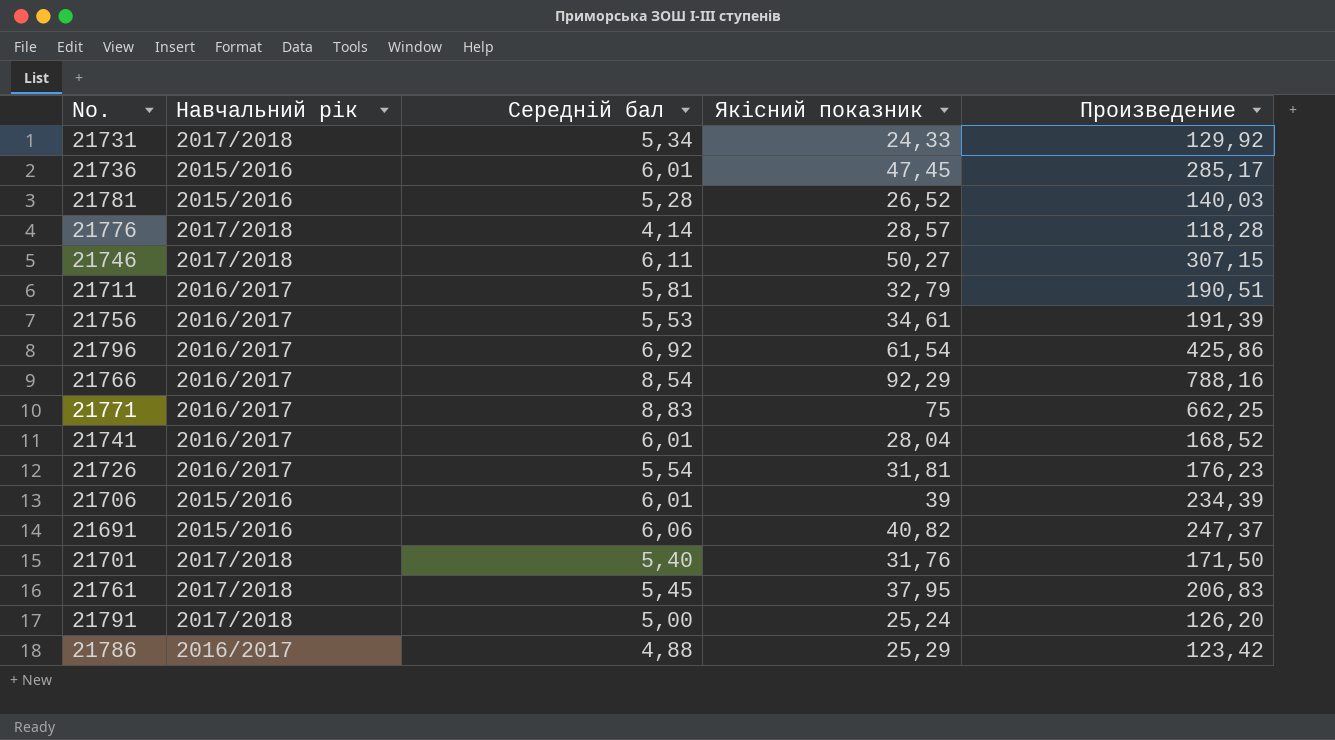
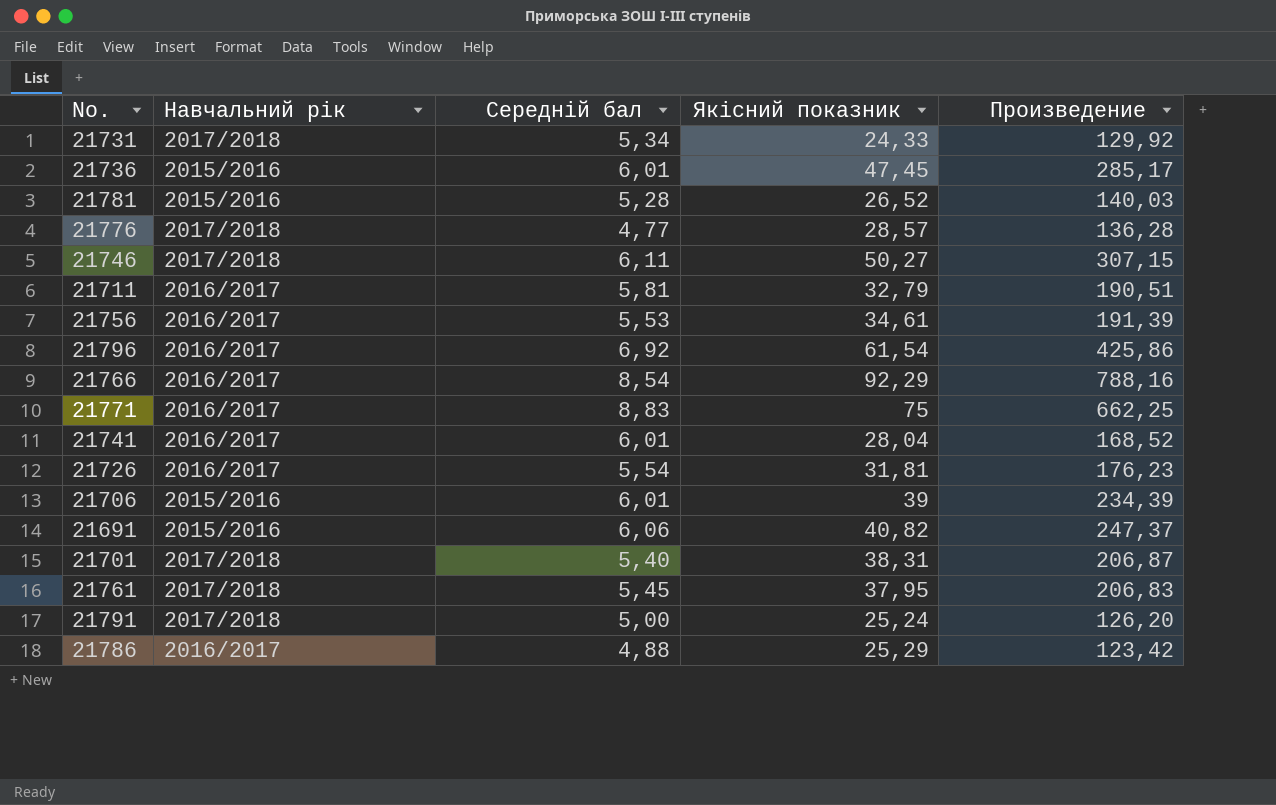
21776 | Середній бал: 4,14 -> 4,77
21776 | Произведение: 118,28 -> 136,28
21701 | Якісний показник: 31,76 -> 38,31
21701 | Произведение: 171,50 -> 206,87

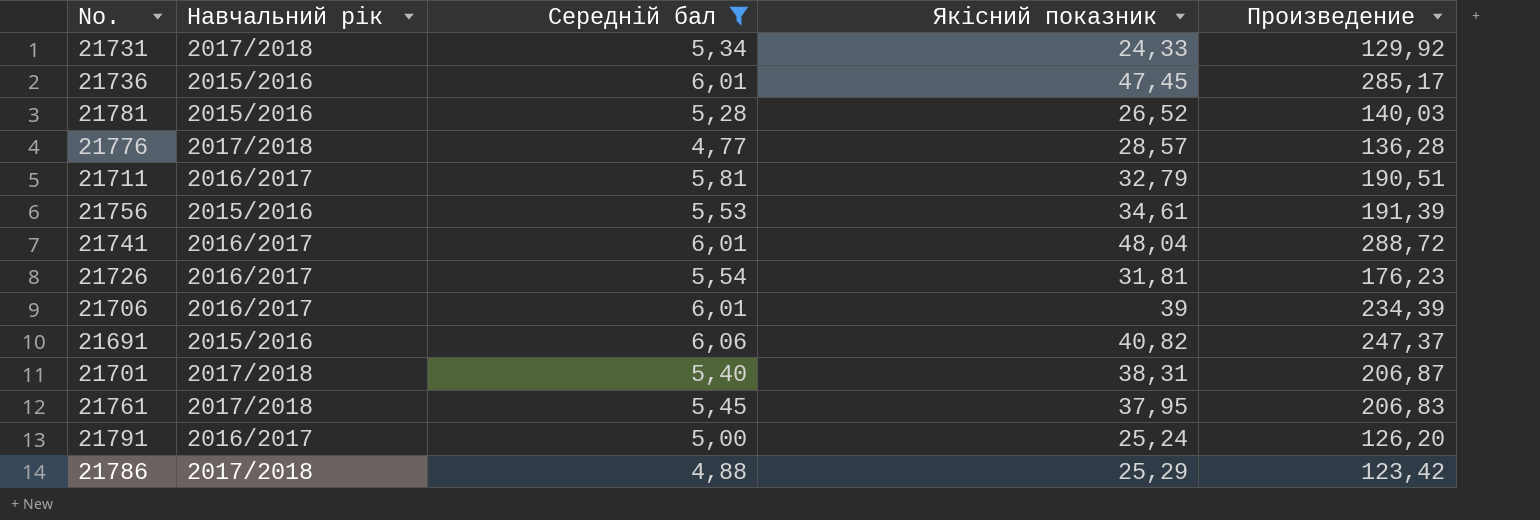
filter: none -> Середній бал <= 6,06
21756 | Навчальний рік: 2016/2017 -> 2015/2016
21741 | Якісний показник: 28,04 -> 48,04
21741 | Произведение: 168,52 -> 288,72
21706 | Навчальний рік: 2015/2016 -> 2016/2017
21791 | Навчальний рік: 2017/2018 -> 2016/2017
21786 | Навчальний рік: 2016/2017 -> 2017/2018

